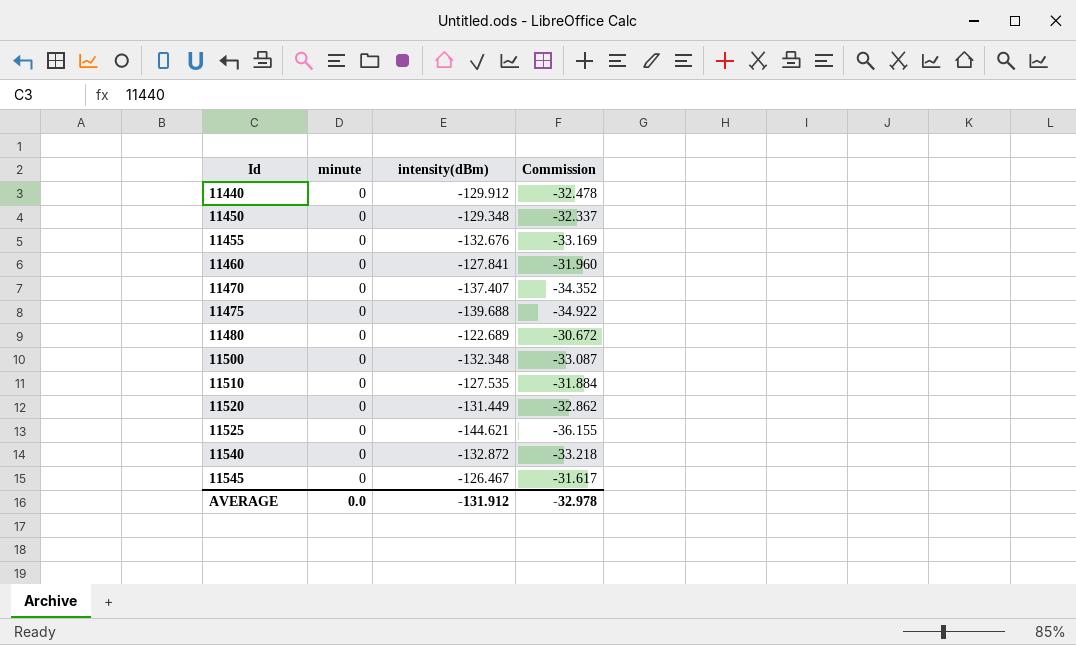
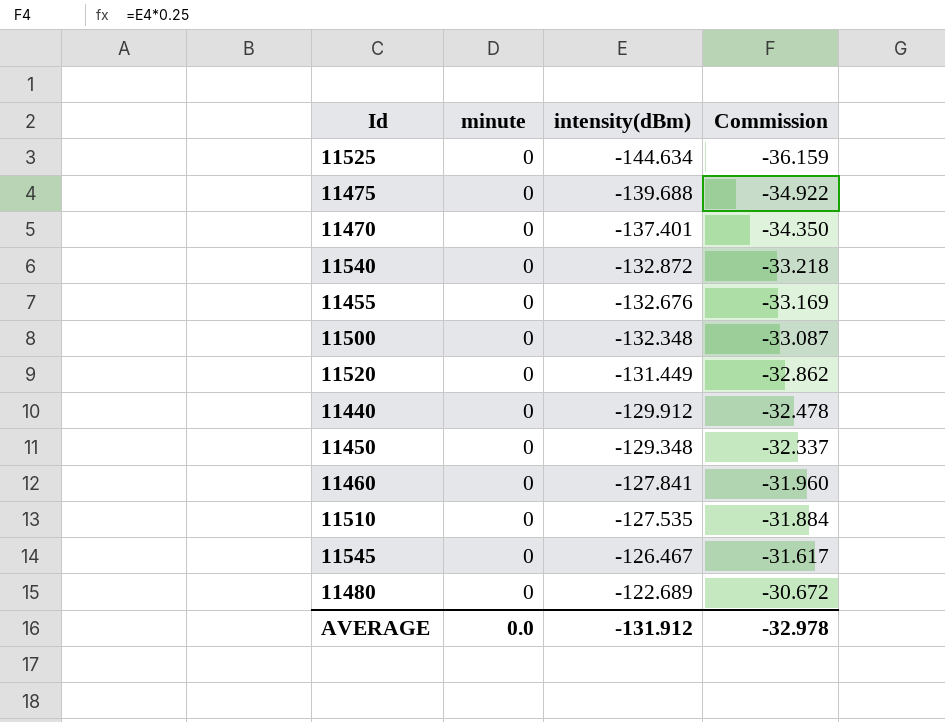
row order: Id ascending -> intensity(dBm) ascending
11525 | intensity(dBm): -144.621 -> -144.634
11525 | Commission: -36.155 -> -36.159
11470 | intensity(dBm): -137.407 -> -137.401
11470 | Commission: -34.352 -> -34.350

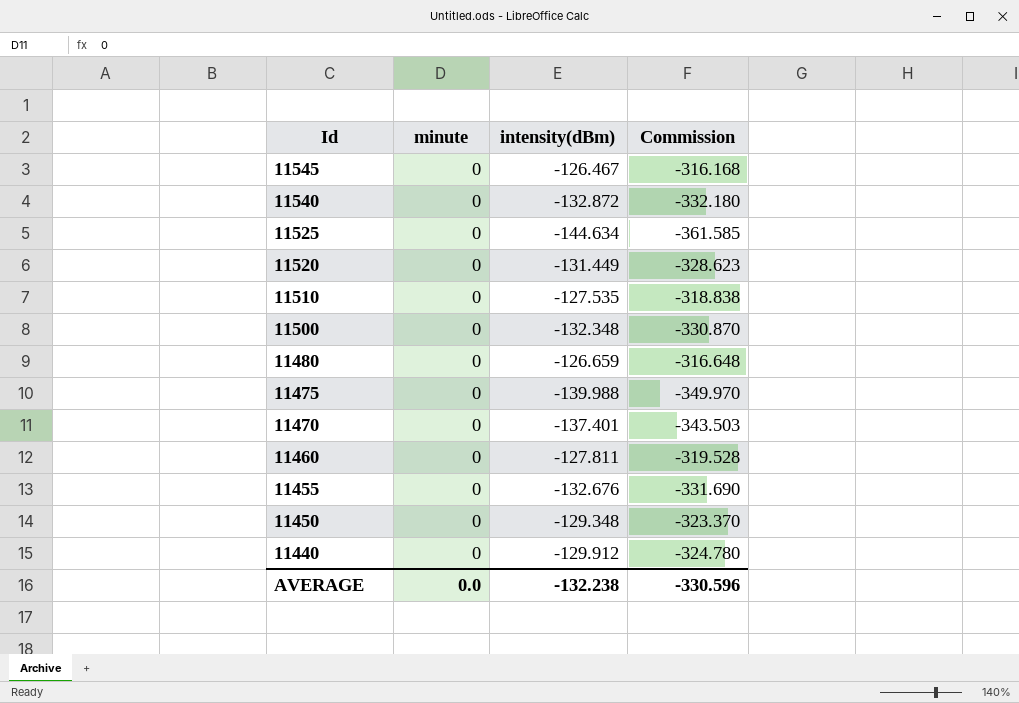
row order: intensity(dBm) ascending -> Id descending
column Commission | formula: [intensity(dBm)] * 0.25 -> [intensity(dBm)] * 2.5
11480 | intensity(dBm): -122.689 -> -126.659
11475 | intensity(dBm): -139.688 -> -139.988
11460 | intensity(dBm): -127.841 -> -127.811
AVERAGE | intensity(dBm): -131.912 -> -132.238
AVERAGE | Commission: -32.978 -> -330.596

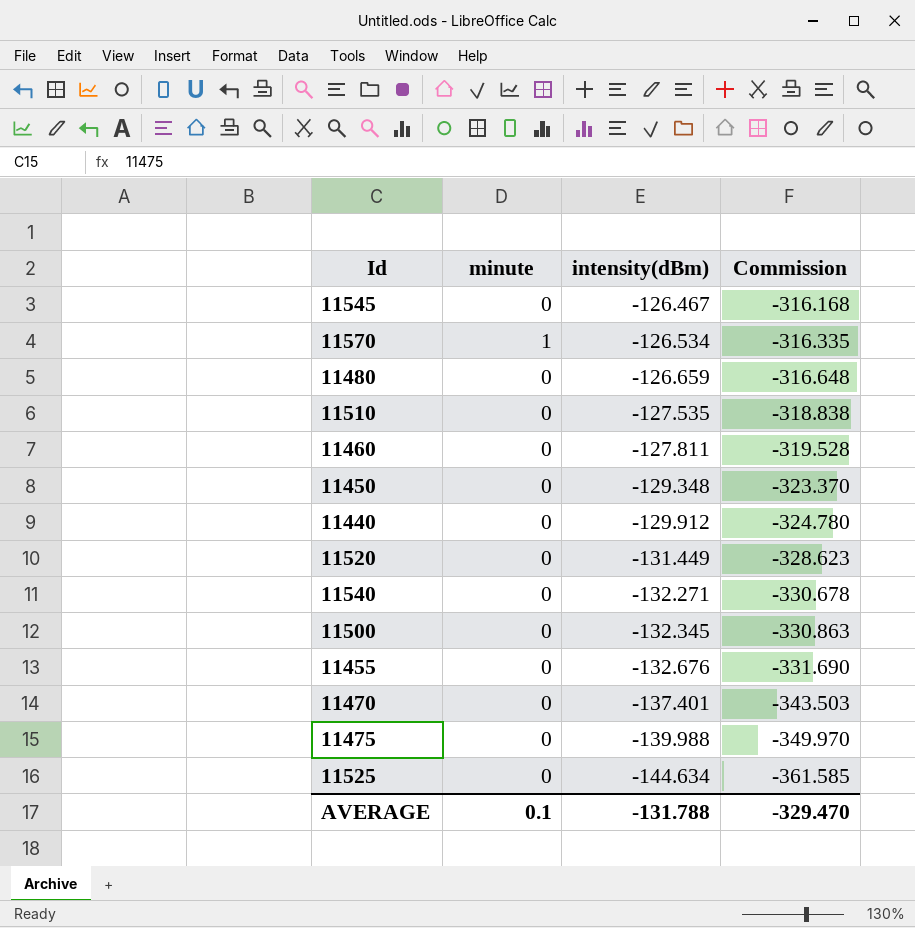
row order: Id descending -> intensity(dBm) descending
row 11570: none -> 1 | -126.534 | -316.335
11540 | intensity(dBm): -132.872 -> -132.271
11540 | Commission: -332.180 -> -330.678
11500 | intensity(dBm): -132.348 -> -132.345
11500 | Commission: -330.870 -> -330.863
AVERAGE | minute: 0.0 -> 0.1
AVERAGE | intensity(dBm): -132.238 -> -131.788
AVERAGE | Commission: -330.596 -> -329.470

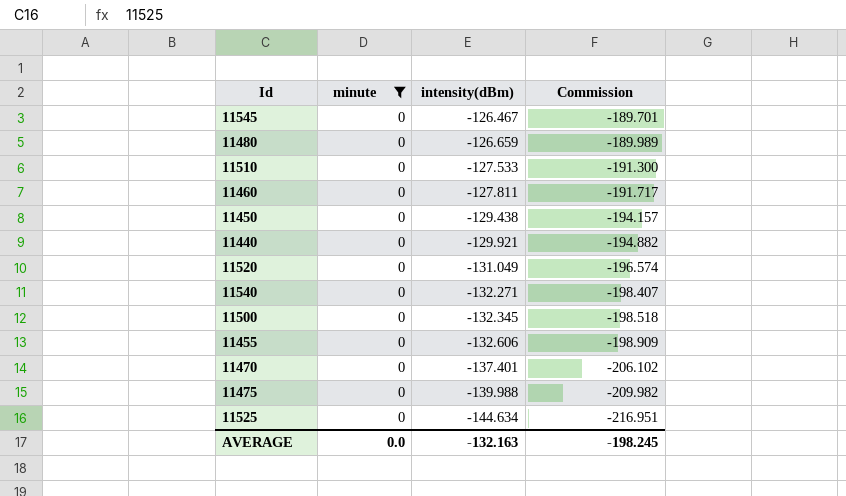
filter: none -> minute = 0
column Commission | formula: [intensity(dBm)] * 2.5 -> [intensity(dBm)] * 1.5
11510 | intensity(dBm): -127.535 -> -127.533
11450 | intensity(dBm): -129.348 -> -129.438
11440 | intensity(dBm): -129.912 -> -129.921
11520 | intensity(dBm): -131.449 -> -131.049
11455 | intensity(dBm): -132.676 -> -132.606
AVERAGE | minute: 0.1 -> 0.0
AVERAGE | intensity(dBm): -131.788 -> -132.163
AVERAGE | Commission: -329.470 -> -198.245

